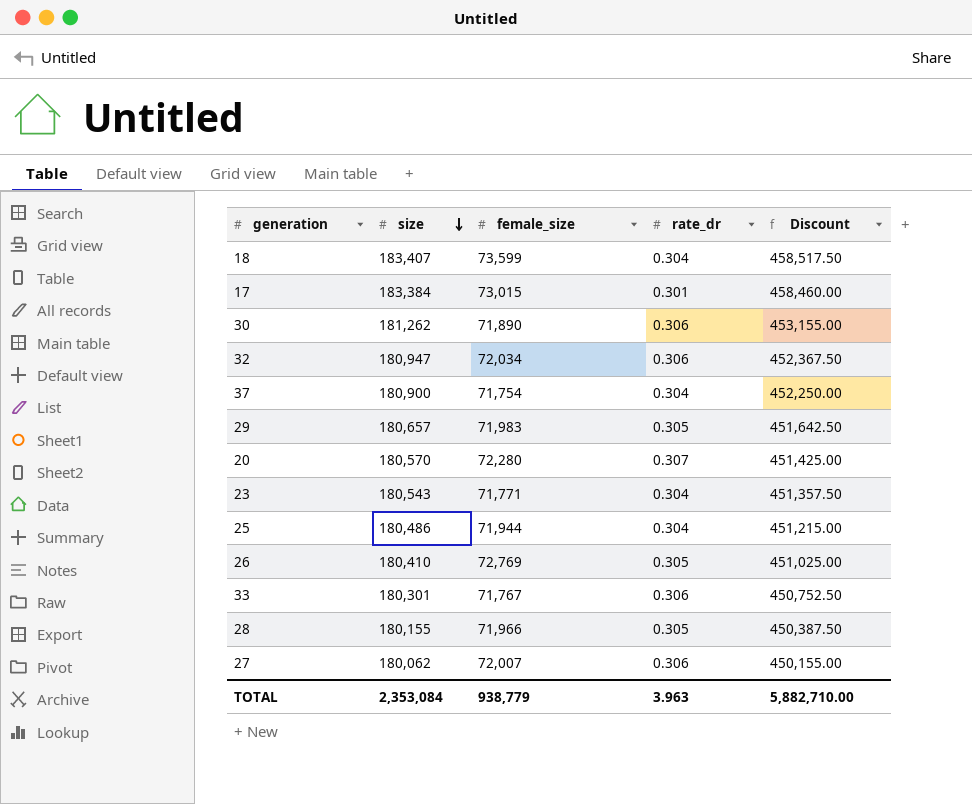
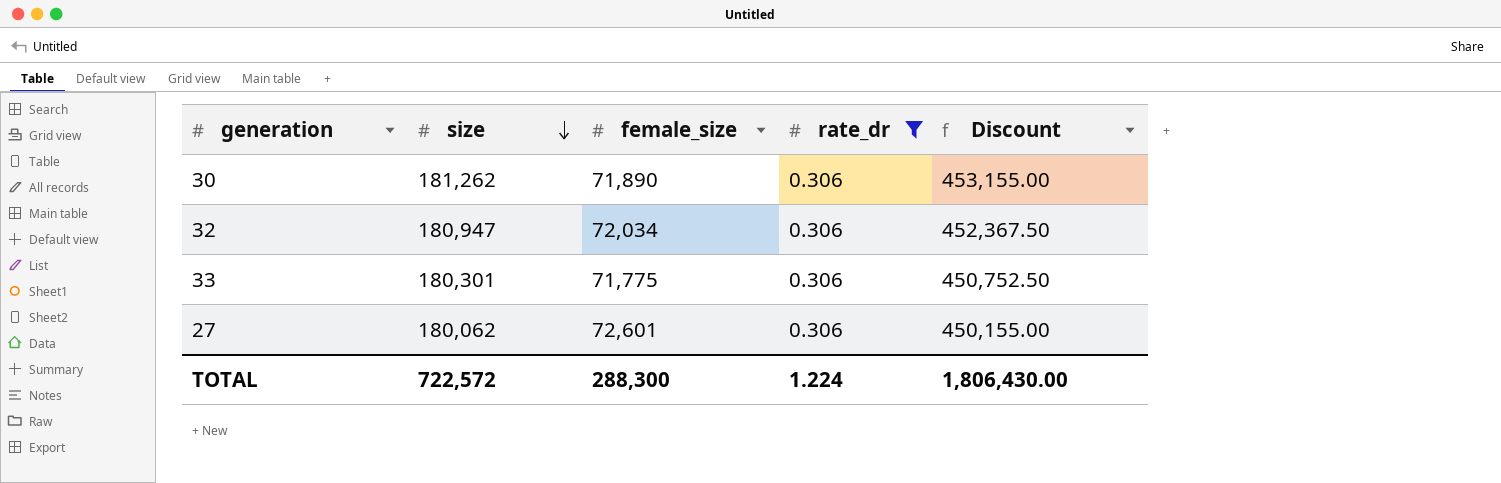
filter: none -> rate_dr = 0.306
33 | female_size: 71,767 -> 71,775
27 | female_size: 72,007 -> 72,601
TOTAL | size: 2,353,084 -> 722,572
TOTAL | female_size: 938,779 -> 288,300
TOTAL | rate_dr: 3.963 -> 1.224
TOTAL | Discount: 5,882,710.00 -> 1,806,430.00

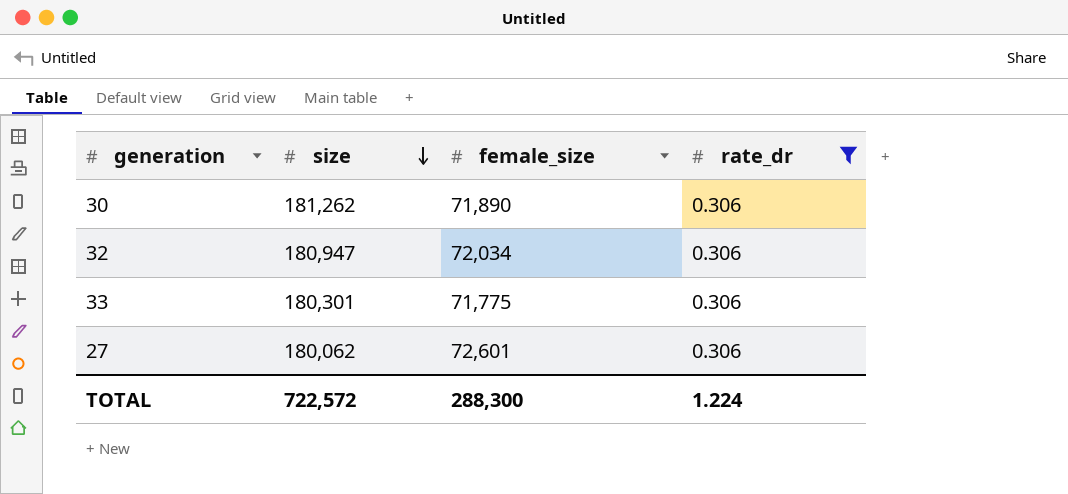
column Discount | formula: [size] * 2.5 -> none

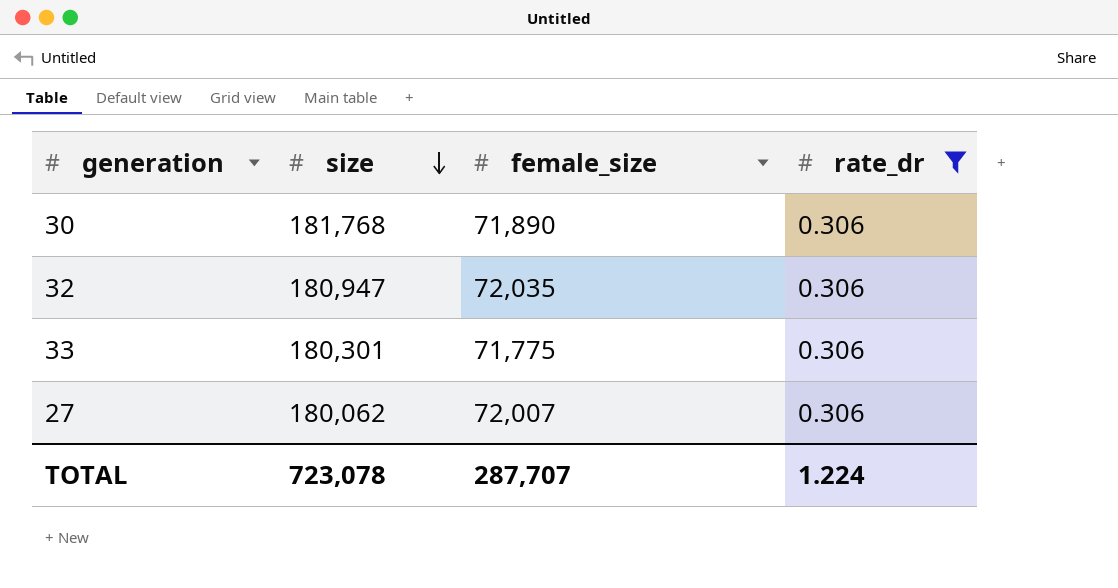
30 | size: 181,262 -> 181,768
32 | female_size: 72,034 -> 72,035
27 | female_size: 72,601 -> 72,007
TOTAL | size: 722,572 -> 723,078
TOTAL | female_size: 288,300 -> 287,707

